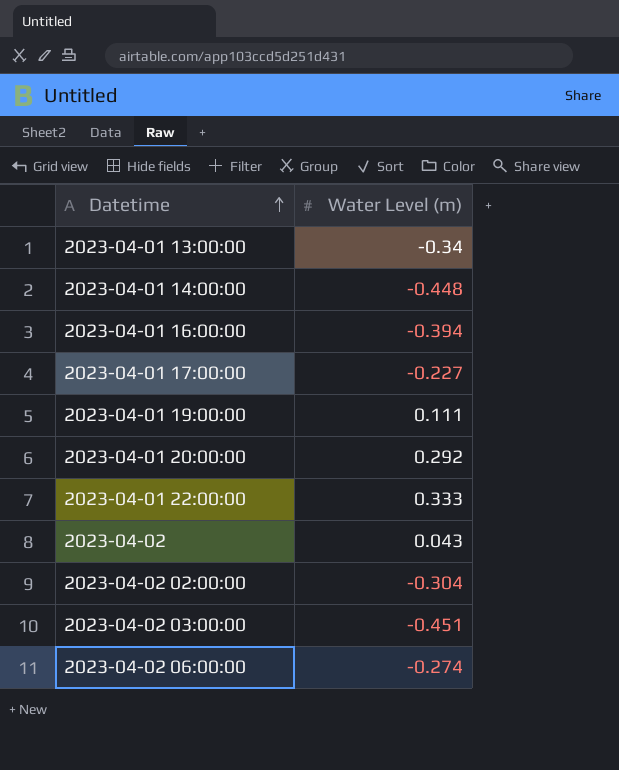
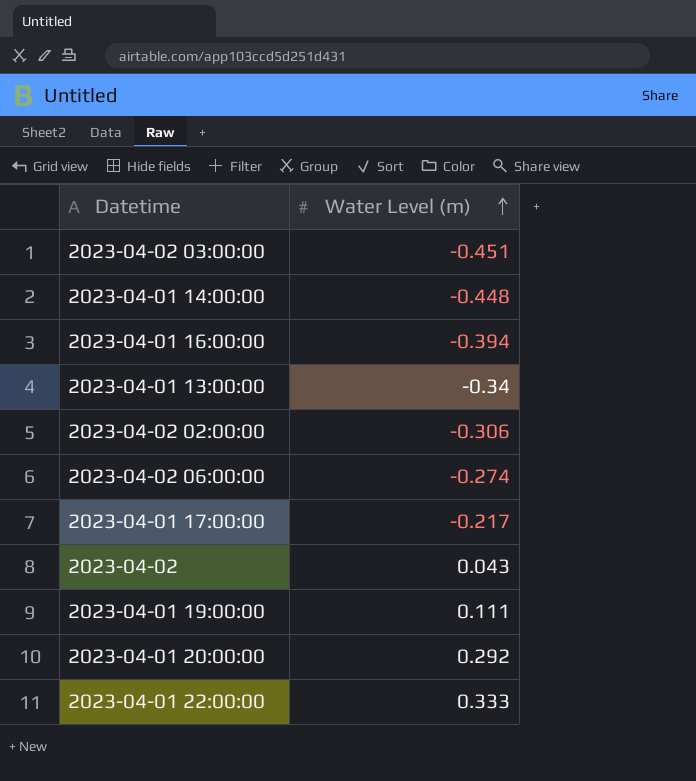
row order: Datetime ascending -> Water Level (m) ascending
2023-04-02 02:00:00 | Water Level (m): -0.304 -> -0.306
2023-04-01 17:00:00 | Water Level (m): -0.227 -> -0.217

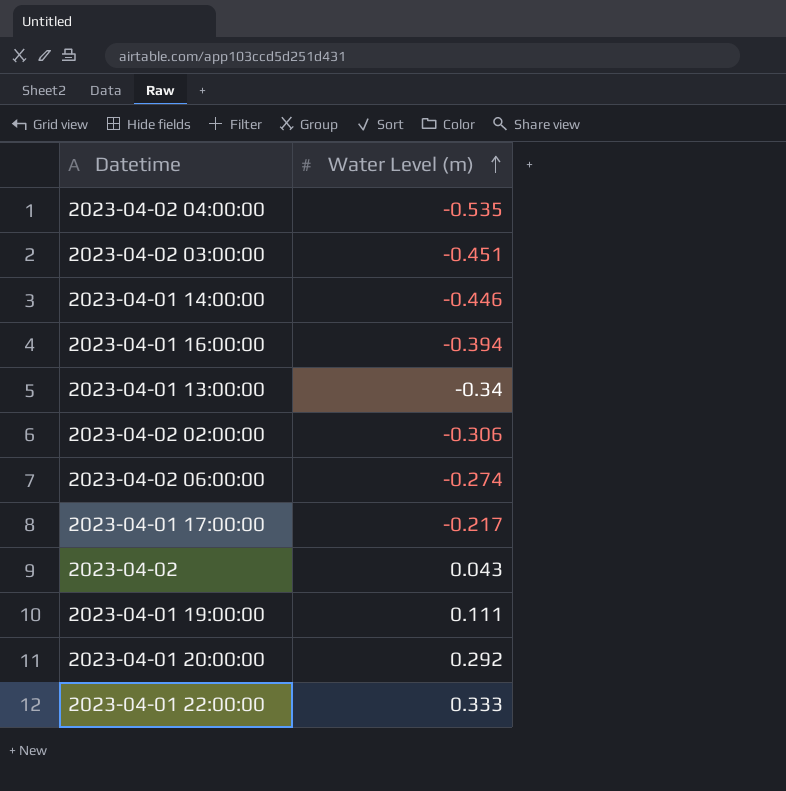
row 2023-04-02 04:00:00: none -> -0.535
2023-04-01 14:00:00 | Water Level (m): -0.448 -> -0.446

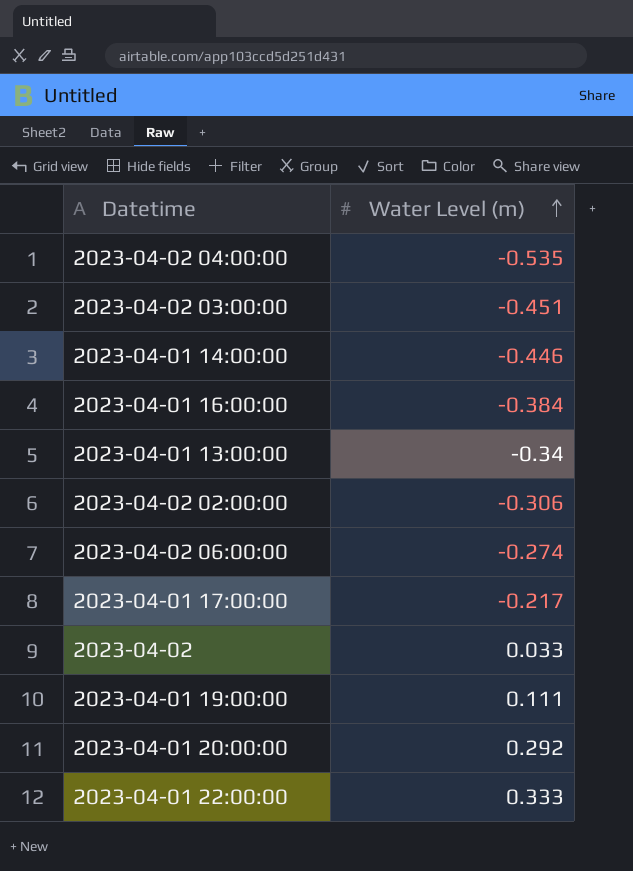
2023-04-01 16:00:00 | Water Level (m): -0.394 -> -0.384
2023-04-02 | Water Level (m): 0.043 -> 0.033

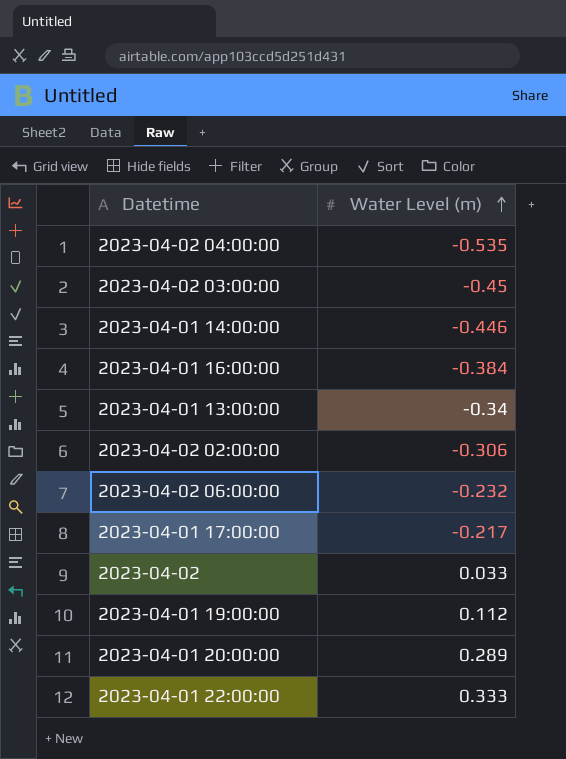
2023-04-02 03:00:00 | Water Level (m): -0.451 -> -0.45
2023-04-02 06:00:00 | Water Level (m): -0.274 -> -0.232
2023-04-01 19:00:00 | Water Level (m): 0.111 -> 0.112
2023-04-01 20:00:00 | Water Level (m): 0.292 -> 0.289

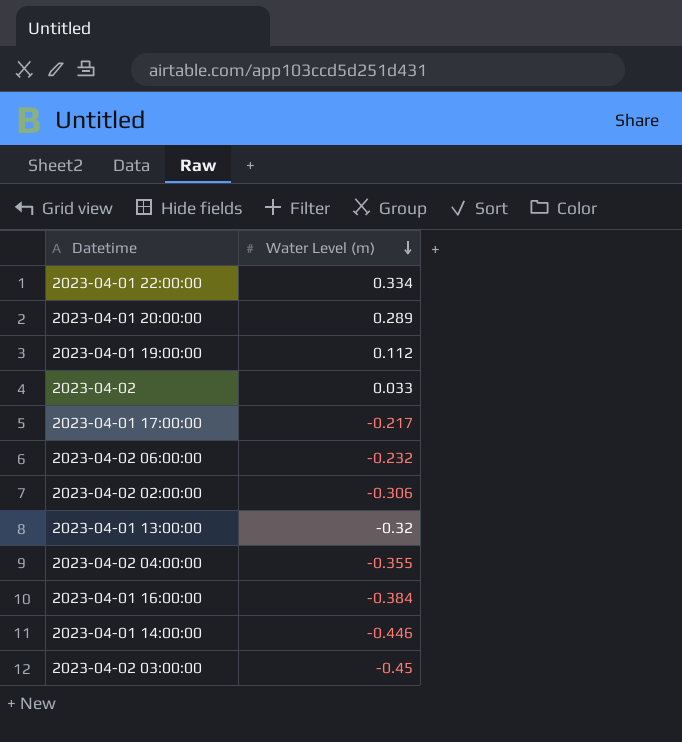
row order: Water Level (m) ascending -> Water Level (m) descending
2023-04-01 22:00:00 | Water Level (m): 0.333 -> 0.334
2023-04-01 13:00:00 | Water Level (m): -0.34 -> -0.32
2023-04-02 04:00:00 | Water Level (m): -0.535 -> -0.355

